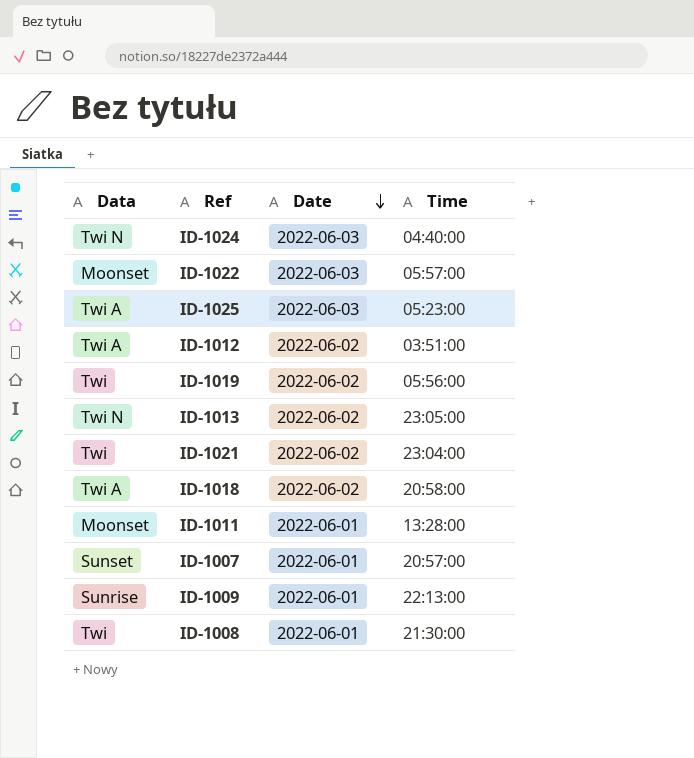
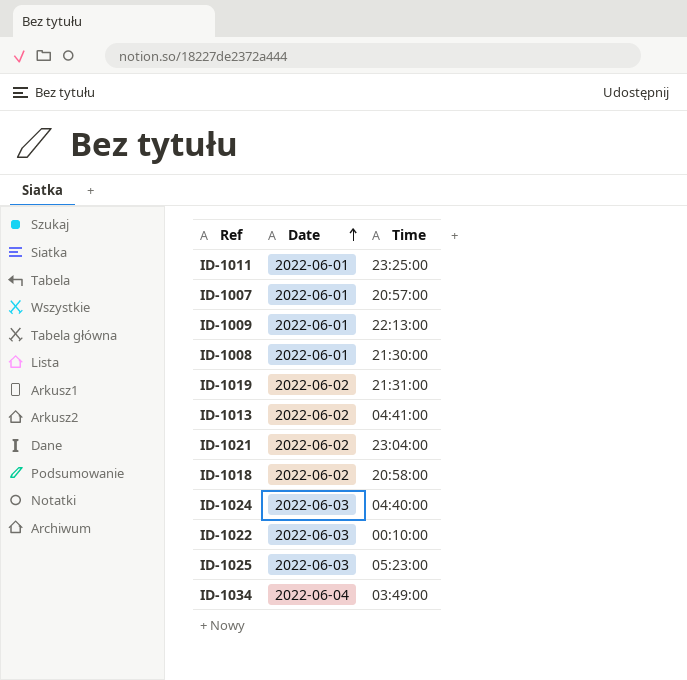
row order: Date descending -> Date ascending
column Data | position: 1 -> none
row ID-1012: Twi A | 2022-06-02 | 03:51:00 -> none
ID-1011 | Time: 13:28:00 -> 23:25:00
ID-1019 | Time: 05:56:00 -> 21:31:00
ID-1013 | Time: 23:05:00 -> 04:41:00
ID-1022 | Time: 05:57:00 -> 00:10:00
row ID-1034: none -> 2022-06-04 | 03:49:00

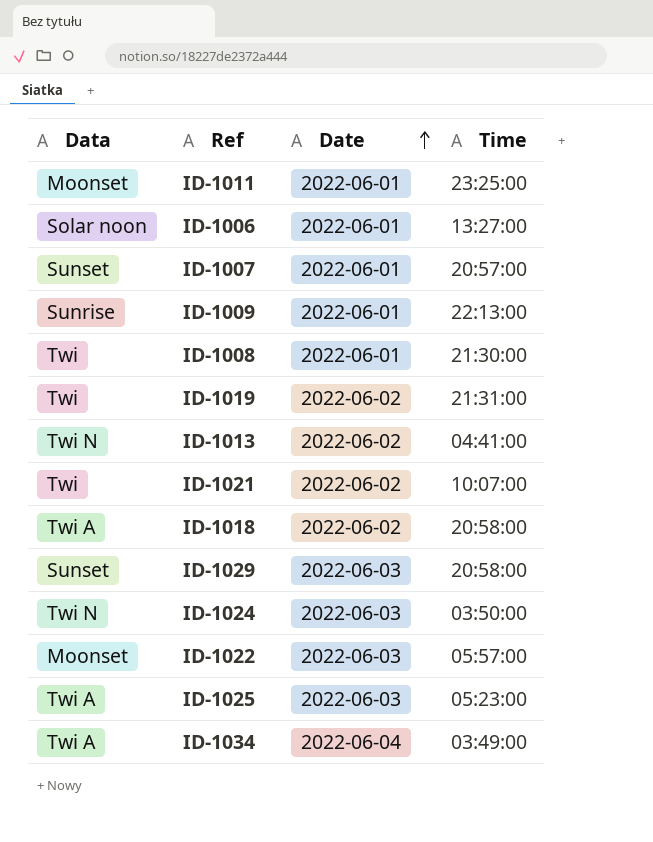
column Data | position: none -> 1
row ID-1006: none -> Solar noon | 2022-06-01 | 13:27:00
ID-1021 | Time: 23:04:00 -> 10:07:00
row ID-1029: none -> Sunset | 2022-06-03 | 20:58:00
ID-1024 | Time: 04:40:00 -> 03:50:00
ID-1022 | Time: 00:10:00 -> 05:57:00

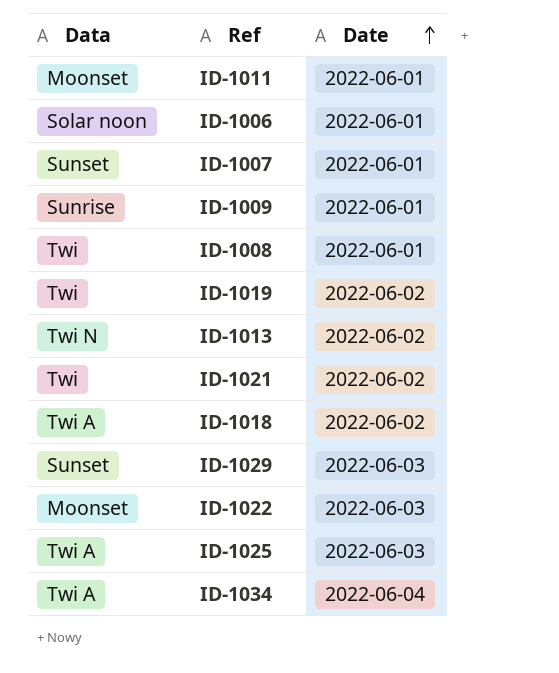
column Time | position: 4 -> none
row ID-1024: Twi N | 2022-06-03 | 03:50:00 -> none

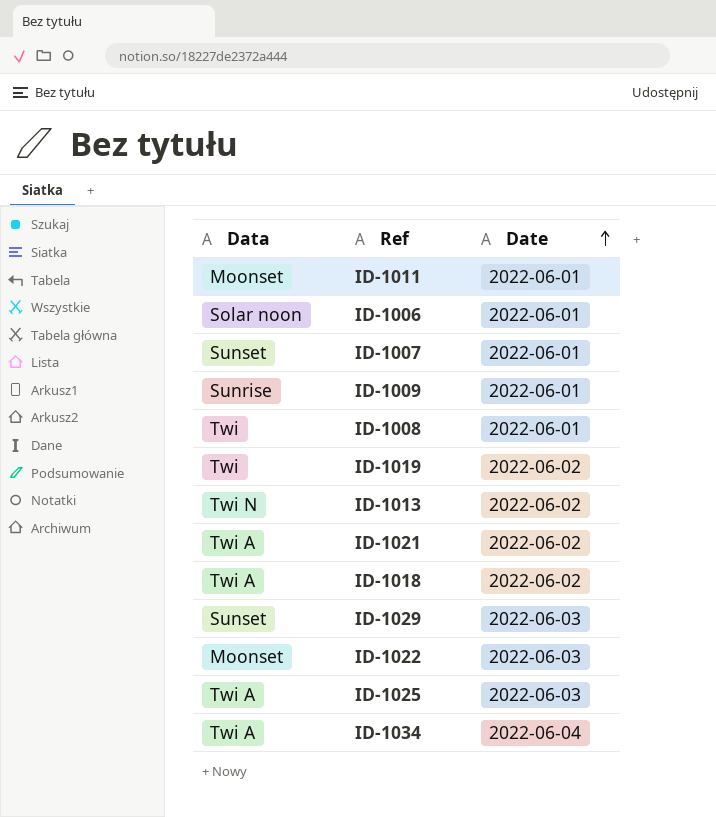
ID-1021 | Data: Twi -> Twi A

